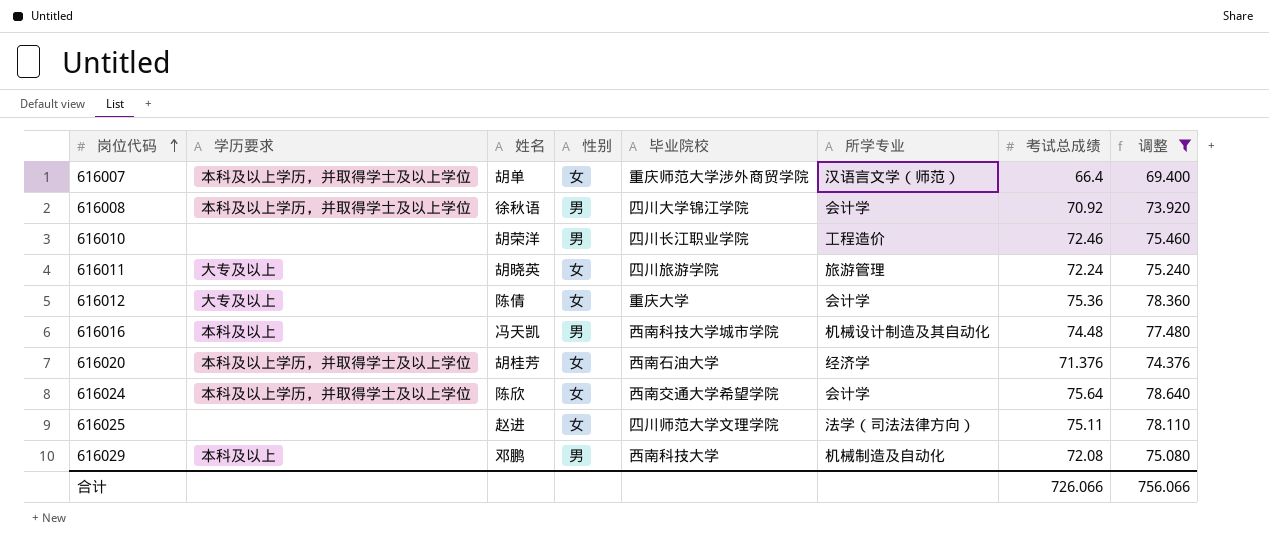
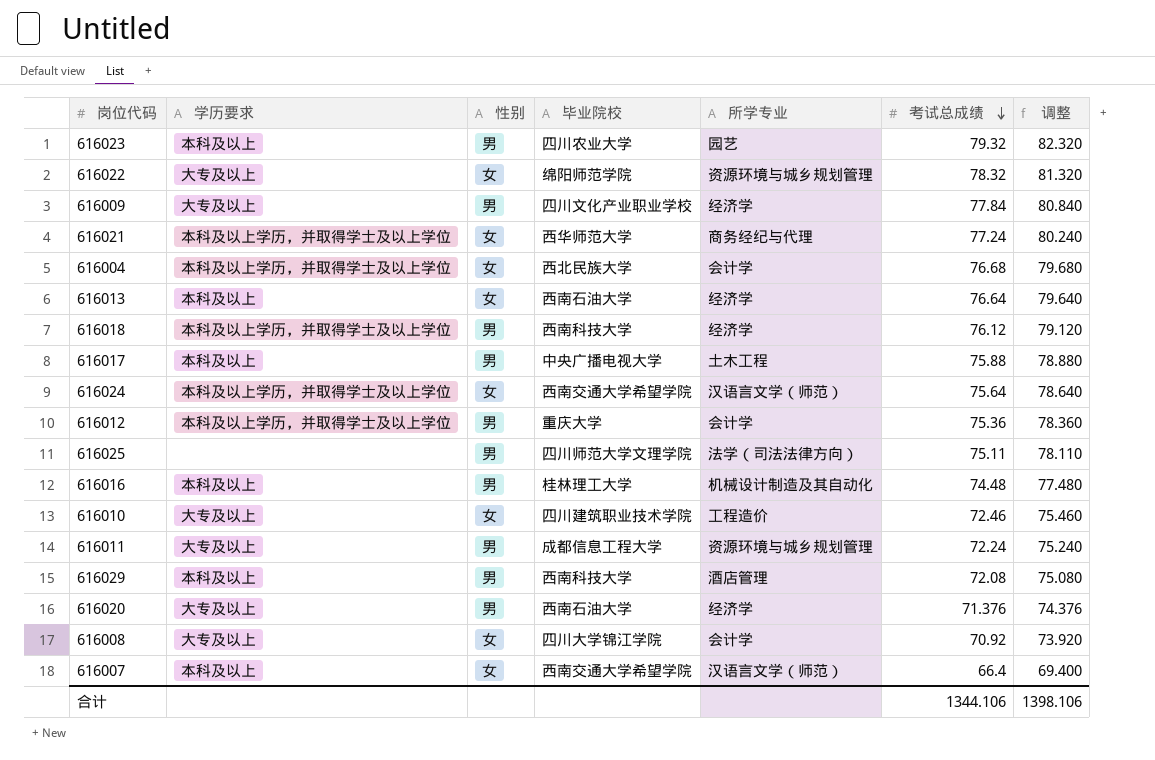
filter: 调整 <= 78.640 -> none
row order: 岗位代码 ascending -> 考试总成绩 descending
column 姓名 | position: 3 -> none
616024 | 所学专业: 会计学 -> 汉语言文学（师范）
616012 | 学历要求: 大专及以上 -> 本科及以上学历，并取得学士及以上学位
616012 | 性别: 女 -> 男
616025 | 性别: 女 -> 男
616016 | 毕业院校: 西南科技大学城市学院 -> 桂林理工大学
616010 | 学历要求: none -> 大专及以上
616010 | 性别: 男 -> 女
616010 | 毕业院校: 四川长江职业学院 -> 四川建筑职业技术学院
616011 | 性别: 女 -> 男
616011 | 毕业院校: 四川旅游学院 -> 成都信息工程大学
616011 | 所学专业: 旅游管理 -> 资源环境与城乡规划管理
616029 | 所学专业: 机械制造及自动化 -> 酒店管理
616020 | 学历要求: 本科及以上学历，并取得学士及以上学位 -> 大专及以上
616020 | 性别: 女 -> 男
616008 | 学历要求: 本科及以上学历，并取得学士及以上学位 -> 大专及以上
616008 | 性别: 男 -> 女
616007 | 学历要求: 本科及以上学历，并取得学士及以上学位 -> 本科及以上
616007 | 毕业院校: 重庆师范大学涉外商贸学院 -> 西南交通大学希望学院
合计 | 考试总成绩: 726.066 -> 1344.106
合计 | 调整: 756.066 -> 1398.106

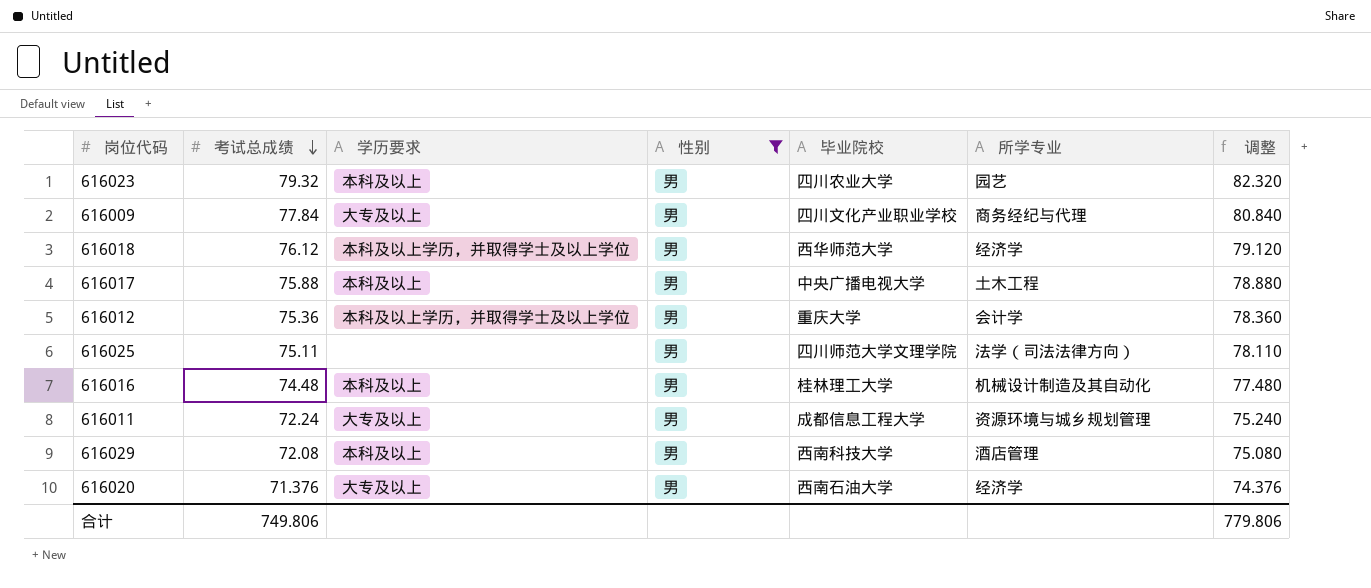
filter: none -> 性别 = 男
column 考试总成绩 | position: 6 -> 2
616009 | 所学专业: 经济学 -> 商务经纪与代理
616018 | 毕业院校: 西南科技大学 -> 西华师范大学
合计 | 考试总成绩: 1344.106 -> 749.806
合计 | 调整: 1398.106 -> 779.806

